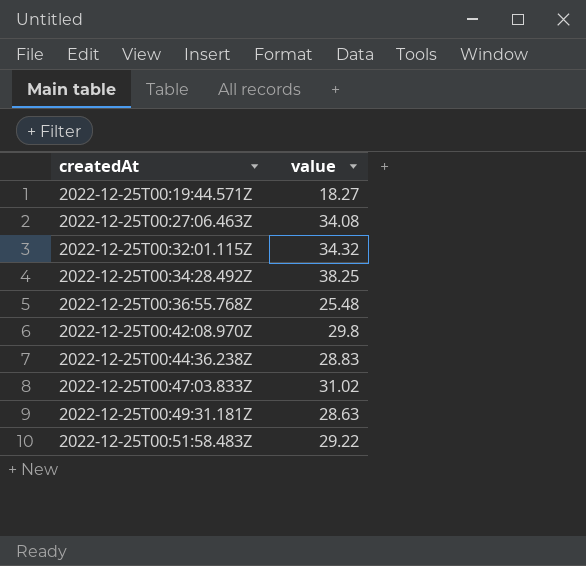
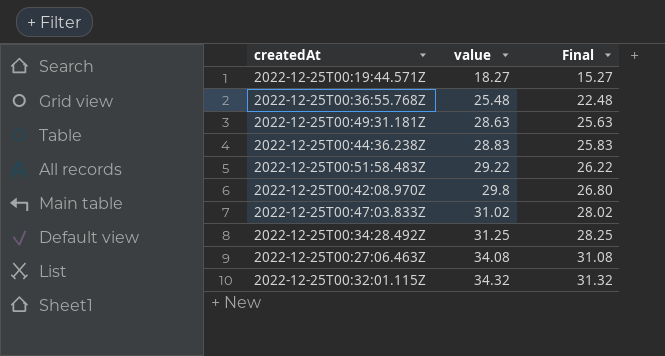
row order: createdAt ascending -> value ascending
column Final | formula: none -> [value] - 3
2022-12-25T00:34:28.492Z | value: 38.25 -> 31.25

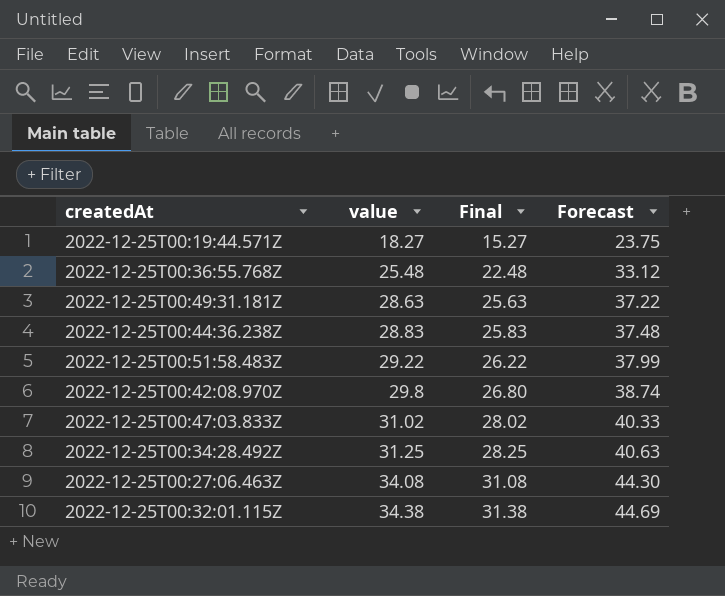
column Forecast | formula: none -> [value] * 1.3
2022-12-25T00:32:01.115Z | value: 34.32 -> 34.38
2022-12-25T00:32:01.115Z | Final: 31.32 -> 31.38

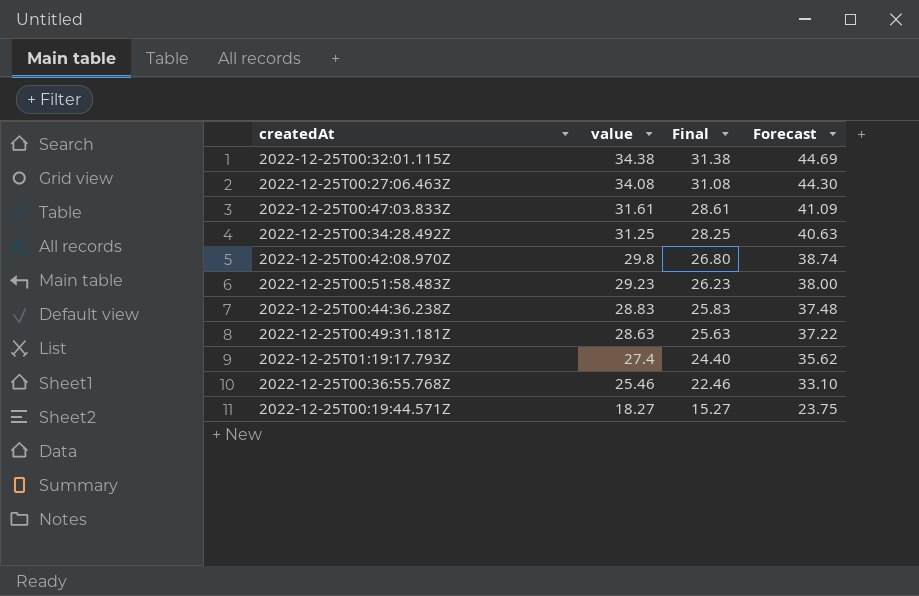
row order: value ascending -> value descending
2022-12-25T00:47:03.833Z | value: 31.02 -> 31.61
2022-12-25T00:47:03.833Z | Final: 28.02 -> 28.61
2022-12-25T00:47:03.833Z | Forecast: 40.33 -> 41.09
2022-12-25T00:51:58.483Z | value: 29.22 -> 29.23
2022-12-25T00:51:58.483Z | Final: 26.22 -> 26.23
2022-12-25T00:51:58.483Z | Forecast: 37.99 -> 38.00
row 2022-12-25T01:19:17.793Z: none -> 27.4 | 24.40 | 35.62
2022-12-25T00:36:55.768Z | value: 25.48 -> 25.46
2022-12-25T00:36:55.768Z | Final: 22.48 -> 22.46
2022-12-25T00:36:55.768Z | Forecast: 33.12 -> 33.10

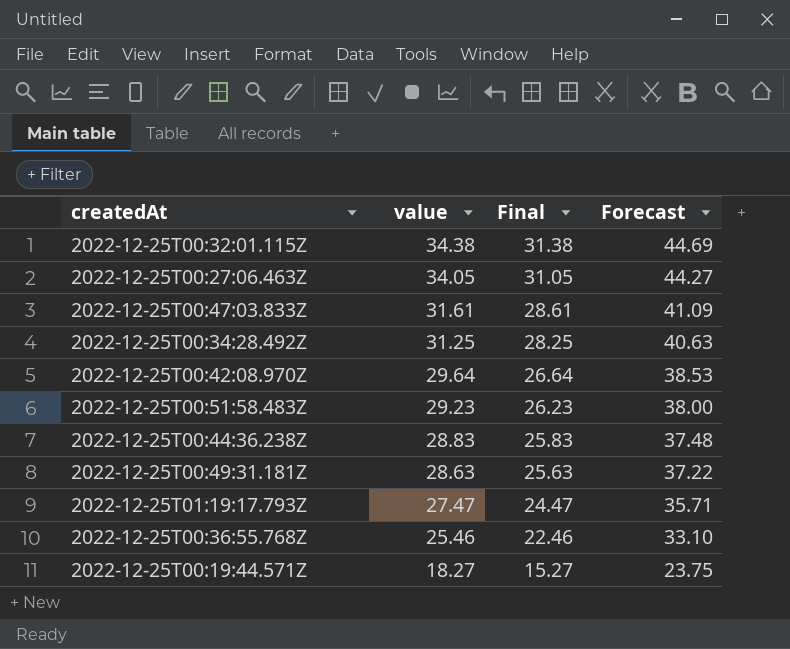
2022-12-25T00:27:06.463Z | value: 34.08 -> 34.05
2022-12-25T00:27:06.463Z | Final: 31.08 -> 31.05
2022-12-25T00:27:06.463Z | Forecast: 44.30 -> 44.27
2022-12-25T00:42:08.970Z | value: 29.8 -> 29.64
2022-12-25T00:42:08.970Z | Final: 26.80 -> 26.64
2022-12-25T00:42:08.970Z | Forecast: 38.74 -> 38.53
2022-12-25T01:19:17.793Z | value: 27.4 -> 27.47
2022-12-25T01:19:17.793Z | Final: 24.40 -> 24.47
2022-12-25T01:19:17.793Z | Forecast: 35.62 -> 35.71

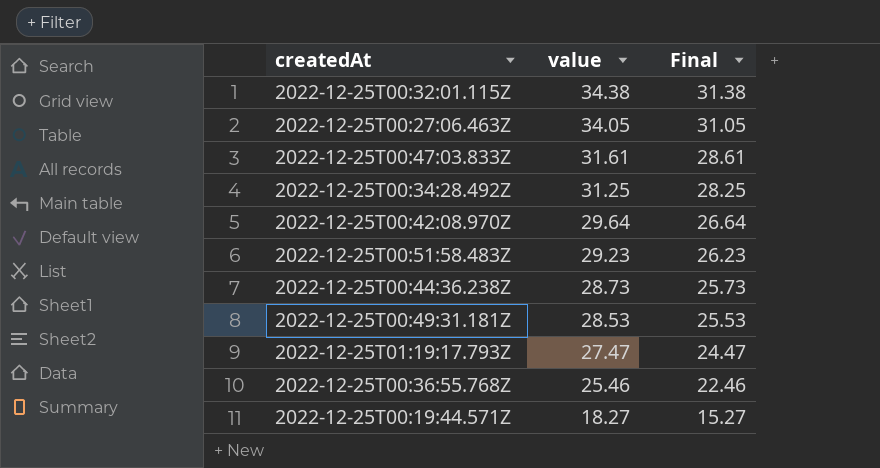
column Forecast | formula: [value] * 1.3 -> none
2022-12-25T00:44:36.238Z | value: 28.83 -> 28.73
2022-12-25T00:44:36.238Z | Final: 25.83 -> 25.73
2022-12-25T00:49:31.181Z | value: 28.63 -> 28.53
2022-12-25T00:49:31.181Z | Final: 25.63 -> 25.53

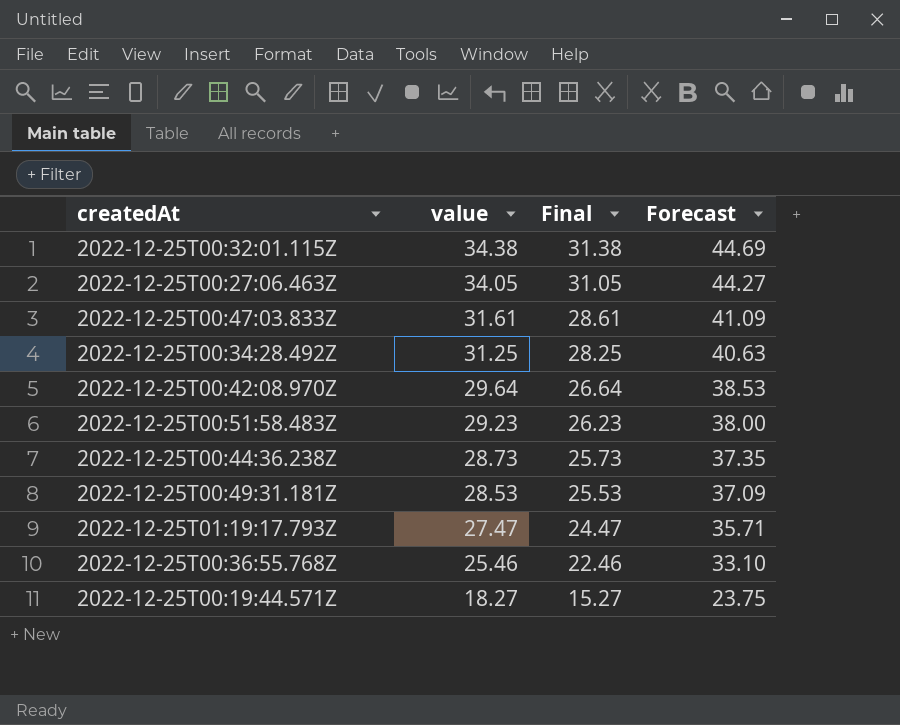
column Forecast | formula: none -> [value] * 1.3

